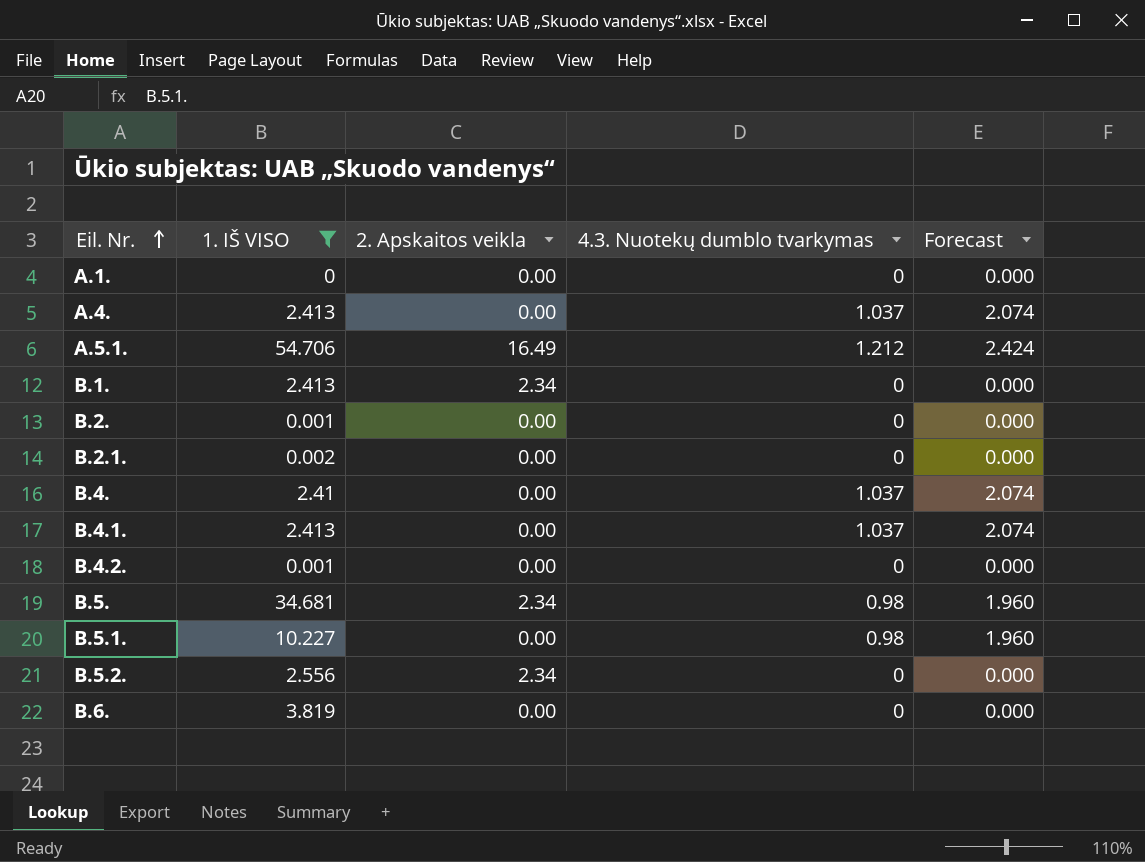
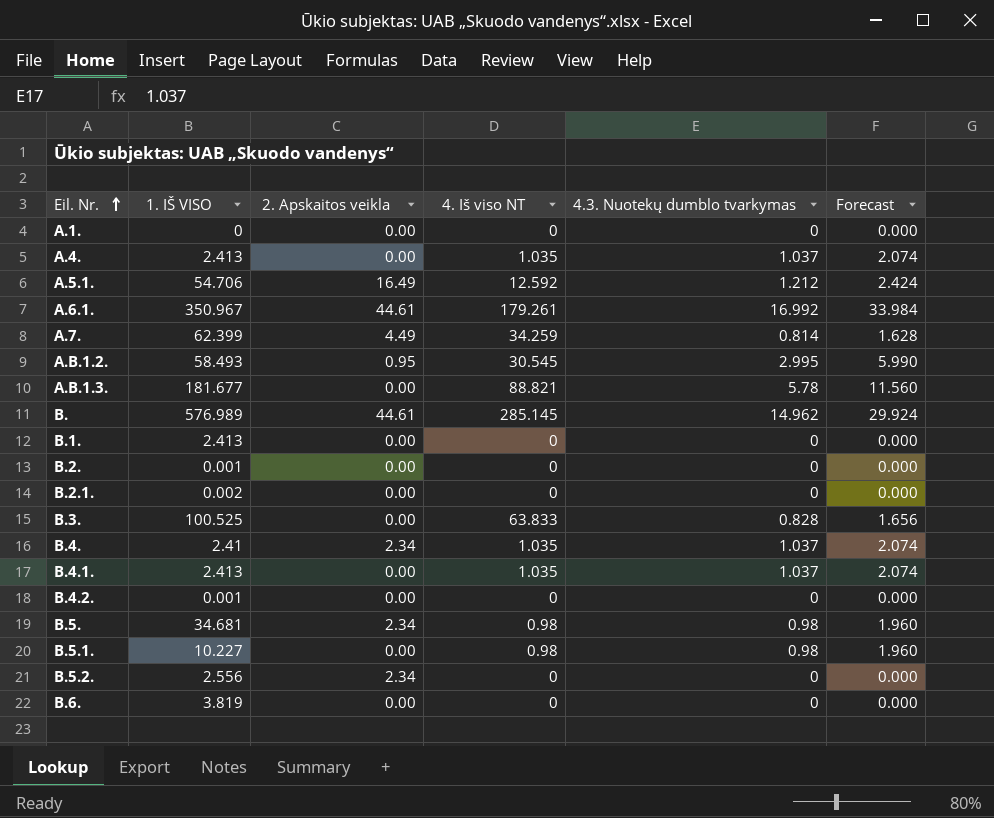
filter: 1. IŠ VISO <= 54.706 -> none
column 4. Iš viso NT | position: none -> 4
B.1. | 2. Apskaitos veikla: 2.34 -> 0.00
B.4. | 2. Apskaitos veikla: 0.00 -> 2.34

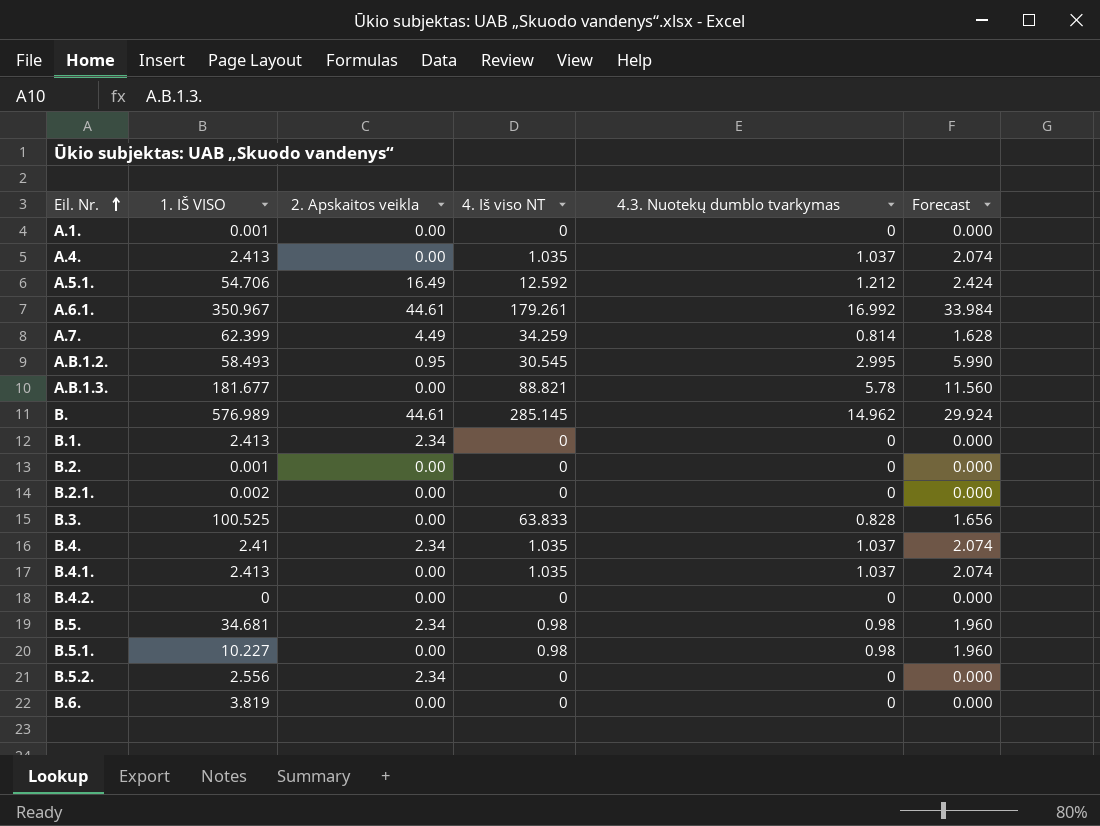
A.1. | 1. IŠ VISO: 0 -> 0.001
B.1. | 2. Apskaitos veikla: 0.00 -> 2.34
B.4.2. | 1. IŠ VISO: 0.001 -> 0

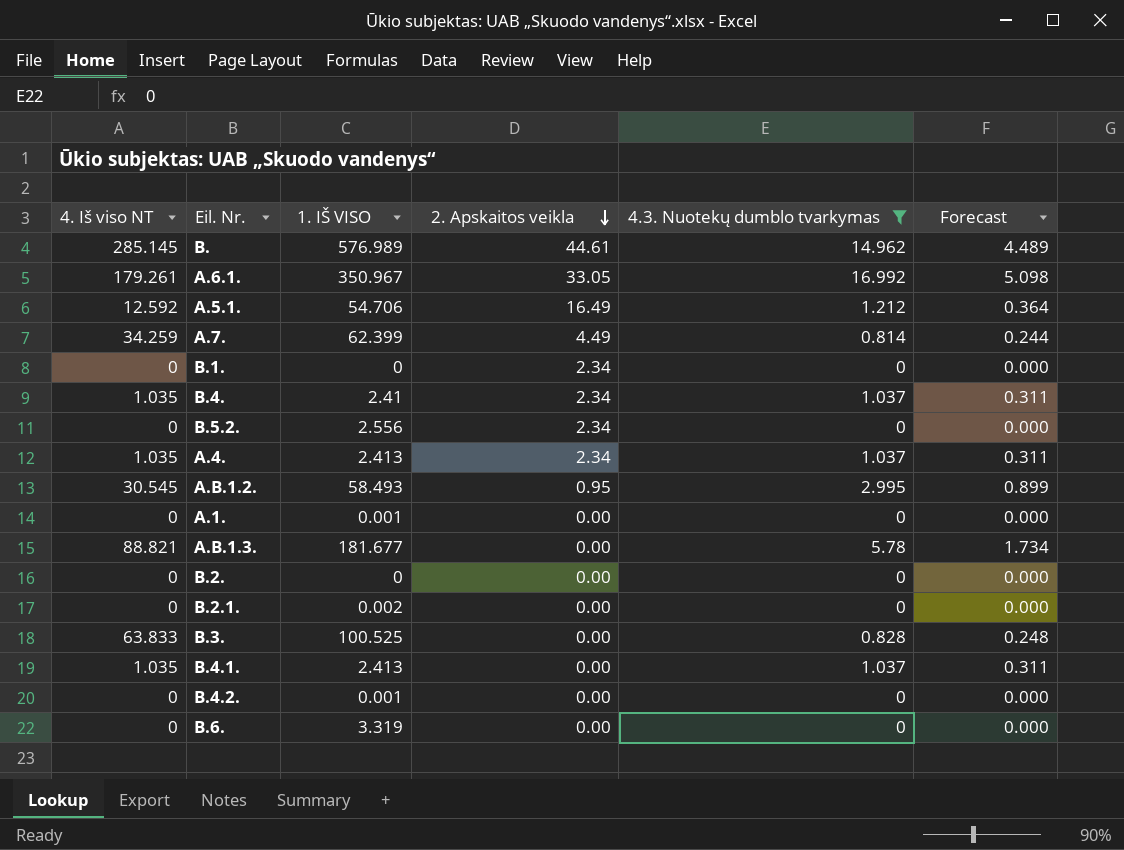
filter: none -> 4.3. Nuotekų dumblo tvarkymas != 0.98
row order: Eil. Nr. ascending -> 2. Apskaitos veikla descending
column 4. Iš viso NT | position: 4 -> 1
column Forecast | formula: [4.3. Nuotekų dumblo tvarkymas] * 2 -> [4.3. Nuotekų dumblo tvarkymas] * 0.3
A.6.1. | 2. Apskaitos veikla: 44.61 -> 33.05
B.1. | 1. IŠ VISO: 2.413 -> 0
A.4. | 2. Apskaitos veikla: 0.00 -> 2.34
B.2. | 1. IŠ VISO: 0.001 -> 0
B.4.2. | 1. IŠ VISO: 0 -> 0.001
B.6. | 1. IŠ VISO: 3.819 -> 3.319

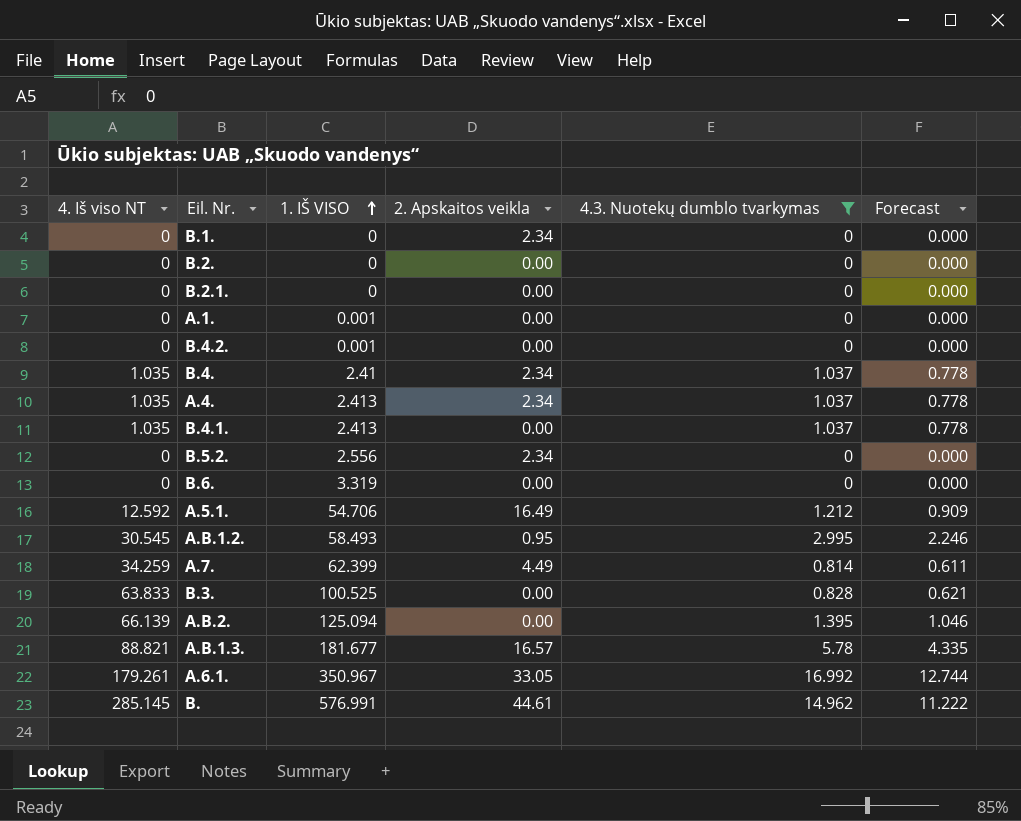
row order: 2. Apskaitos veikla descending -> 1. IŠ VISO ascending
column Forecast | formula: [4.3. Nuotekų dumblo tvarkymas] * 0.3 -> [4.3. Nuotekų dumblo tvarkymas] * 0.75
B.2.1. | 1. IŠ VISO: 0.002 -> 0
row A.B.2.: none -> 66.139 | 125.094 | 0.00 | 1.395 | 1.046
A.B.1.3. | 2. Apskaitos veikla: 0.00 -> 16.57
B. | 1. IŠ VISO: 576.989 -> 576.991

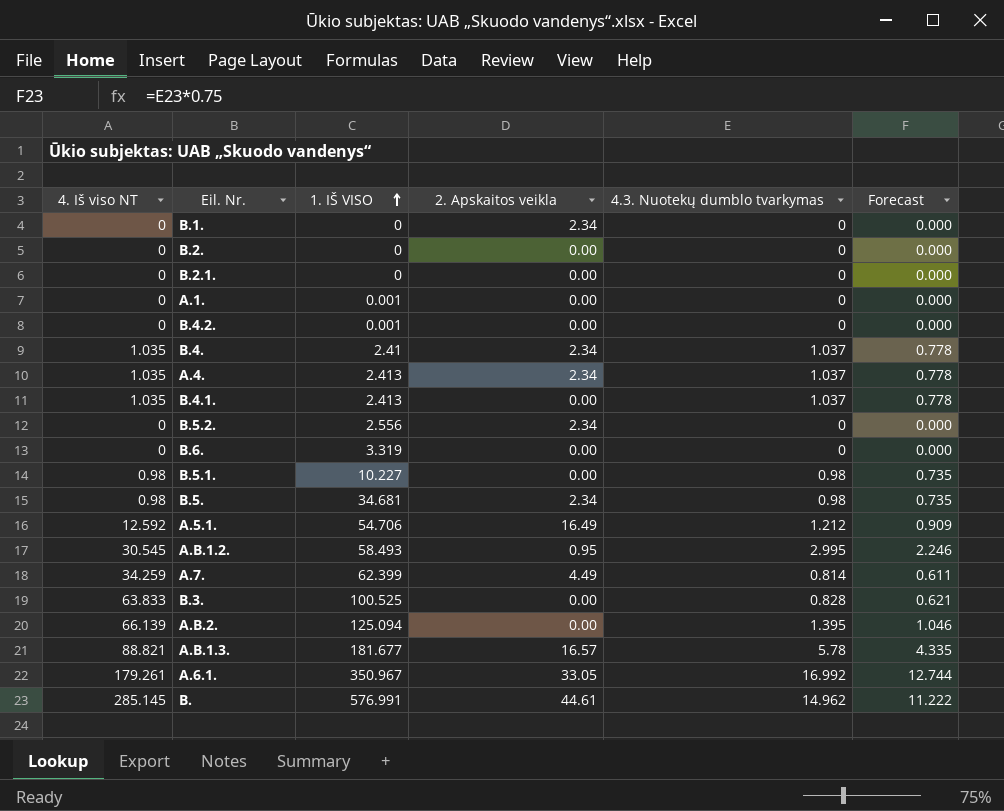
filter: 4.3. Nuotekų dumblo tvarkymas != 0.98 -> none

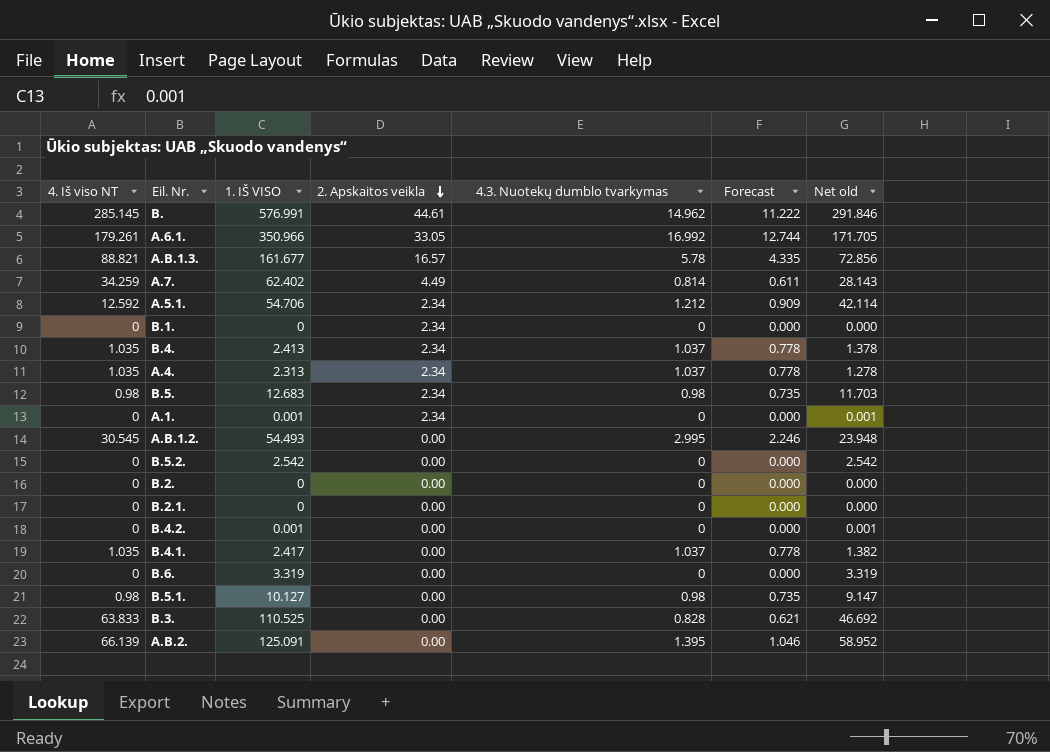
row order: 1. IŠ VISO ascending -> 2. Apskaitos veikla descending
column Net old | formula: none -> [1. IŠ VISO] - [4. Iš viso NT]
A.6.1. | 1. IŠ VISO: 350.967 -> 350.966
A.B.1.3. | 1. IŠ VISO: 181.677 -> 161.677
A.7. | 1. IŠ VISO: 62.399 -> 62.402
A.5.1. | 2. Apskaitos veikla: 16.49 -> 2.34
B.4. | 1. IŠ VISO: 2.41 -> 2.413
A.4. | 1. IŠ VISO: 2.413 -> 2.313
B.5. | 1. IŠ VISO: 34.681 -> 12.683
A.1. | 2. Apskaitos veikla: 0.00 -> 2.34
A.B.1.2. | 1. IŠ VISO: 58.493 -> 54.493
A.B.1.2. | 2. Apskaitos veikla: 0.95 -> 0.00
B.5.2. | 1. IŠ VISO: 2.556 -> 2.542
B.5.2. | 2. Apskaitos veikla: 2.34 -> 0.00
B.4.1. | 1. IŠ VISO: 2.413 -> 2.417
B.5.1. | 1. IŠ VISO: 10.227 -> 10.127
B.3. | 1. IŠ VISO: 100.525 -> 110.525
A.B.2. | 1. IŠ VISO: 125.094 -> 125.091

